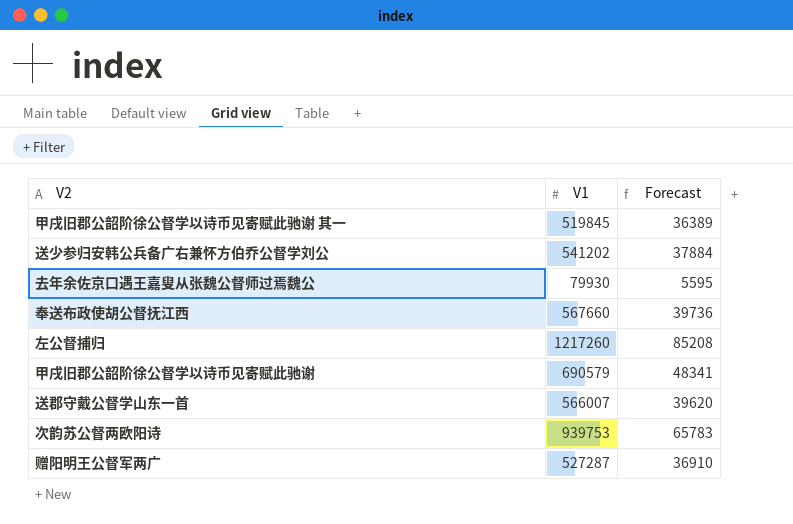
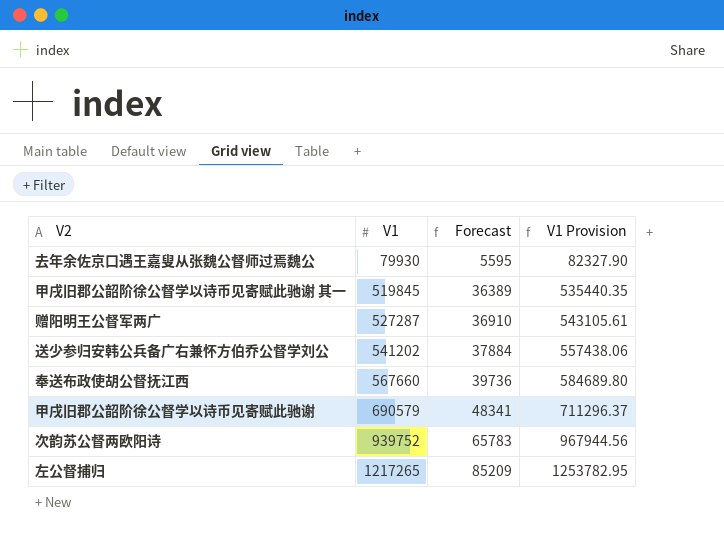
row order: none -> V1 ascending
column V1 Provision | formula: none -> [V1] * 1.03
row 送郡守戴公督学山东一首: 566007 | 39620 -> none
次韵苏公督两欧阳诗 | V1: 939753 -> 939752
左公督捕归 | V1: 1217260 -> 1217265
左公督捕归 | Forecast: 85208 -> 85209

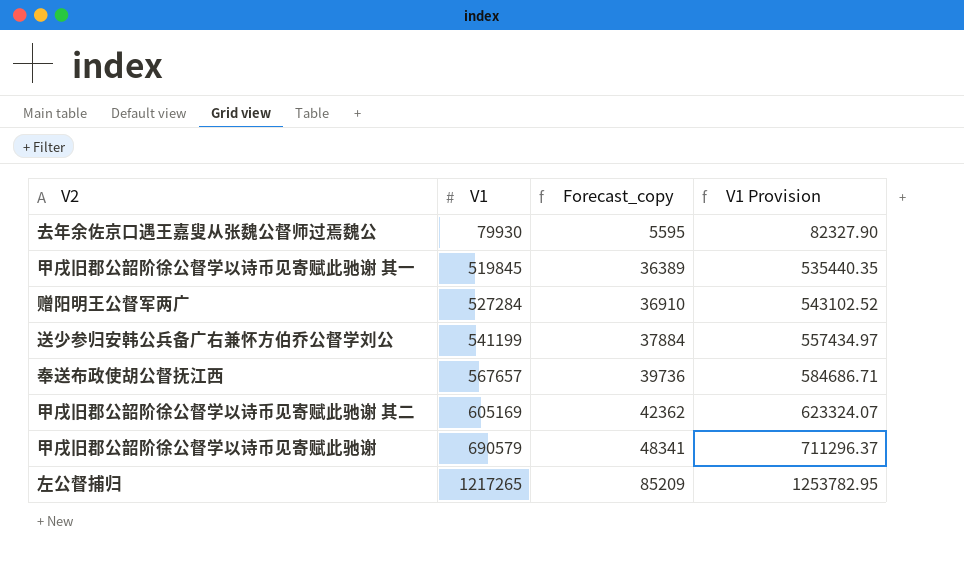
column name: Forecast -> Forecast_copy
row 次韵苏公督两欧阳诗: 939752 | 65783 | 967944.56 -> none
赠阳明王公督军两广 | V1: 527287 -> 527284
赠阳明王公督军两广 | V1 Provision: 543105.61 -> 543102.52
送少参归安韩公兵备广右兼怀方伯乔公督学刘公 | V1: 541202 -> 541199
送少参归安韩公兵备广右兼怀方伯乔公督学刘公 | V1 Provision: 557438.06 -> 557434.97
奉送布政使胡公督抚江西 | V1: 567660 -> 567657
奉送布政使胡公督抚江西 | V1 Provision: 584689.80 -> 584686.71
row 甲戌旧郡公韶阶徐公督学以诗币见寄赋此驰谢 其二: none -> 605169 | 42362 | 623324.07

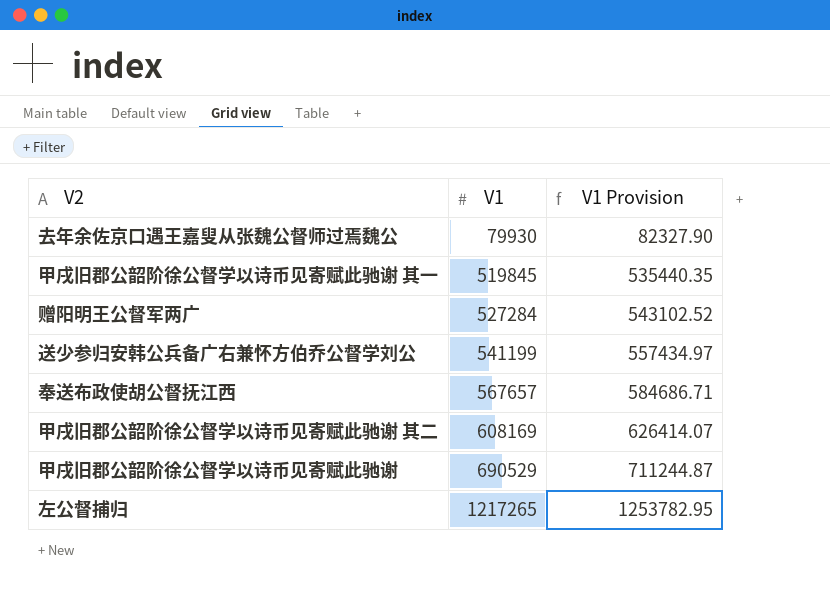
column Forecast_copy | formula: [V1] * 0.07 -> none
甲戌旧郡公韶阶徐公督学以诗币见寄赋此驰谢 其二 | V1: 605169 -> 608169
甲戌旧郡公韶阶徐公督学以诗币见寄赋此驰谢 其二 | V1 Provision: 623324.07 -> 626414.07
甲戌旧郡公韶阶徐公督学以诗币见寄赋此驰谢 | V1: 690579 -> 690529
甲戌旧郡公韶阶徐公督学以诗币见寄赋此驰谢 | V1 Provision: 711296.37 -> 711244.87

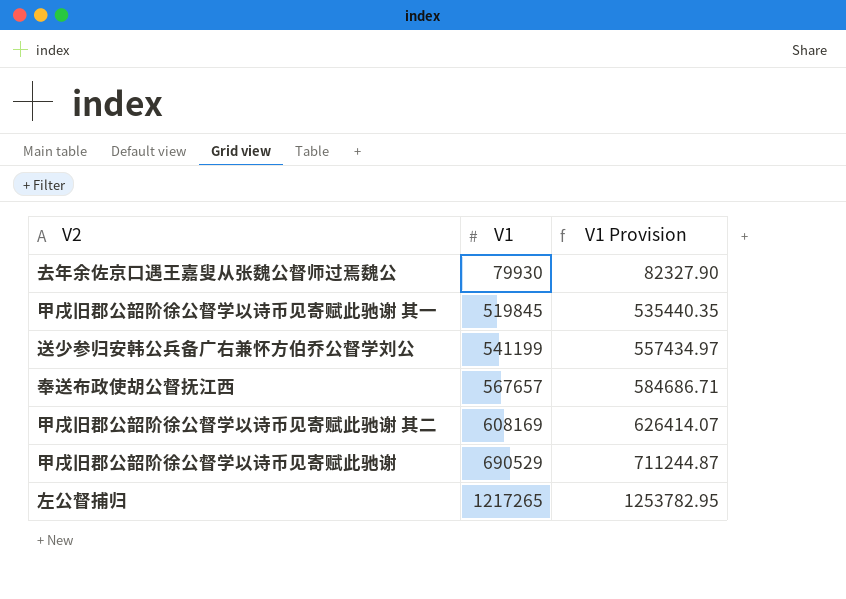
row 赠阳明王公督军两广: 527284 | 543102.52 -> none

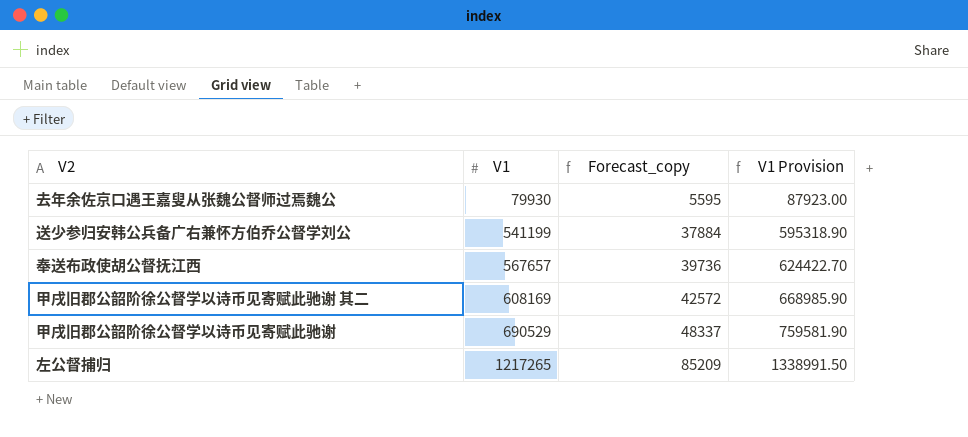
column Forecast_copy | formula: none -> [V1] * 0.07
column V1 Provision | formula: [V1] * 1.03 -> [V1] * 1.1
row 甲戌旧郡公韶阶徐公督学以诗币见寄赋此驰谢 其一: 519845 | 535440.35 -> none

